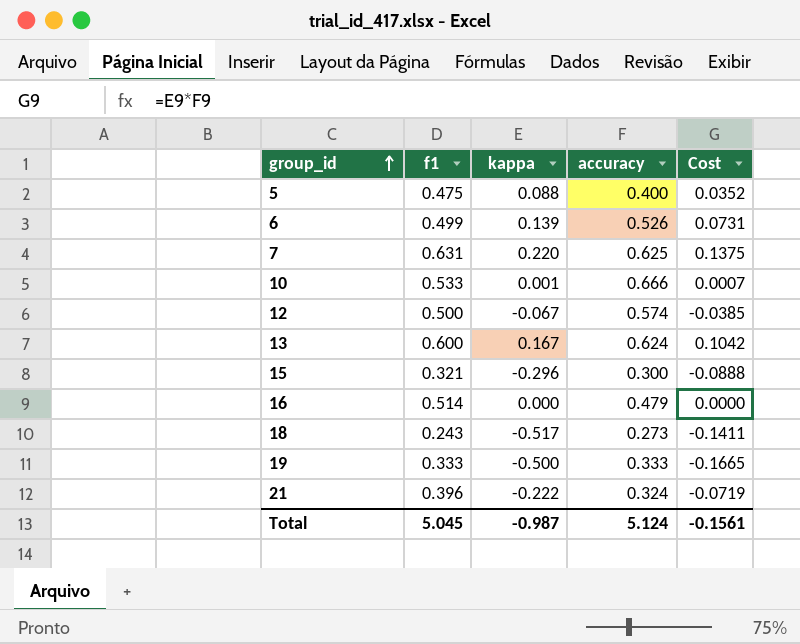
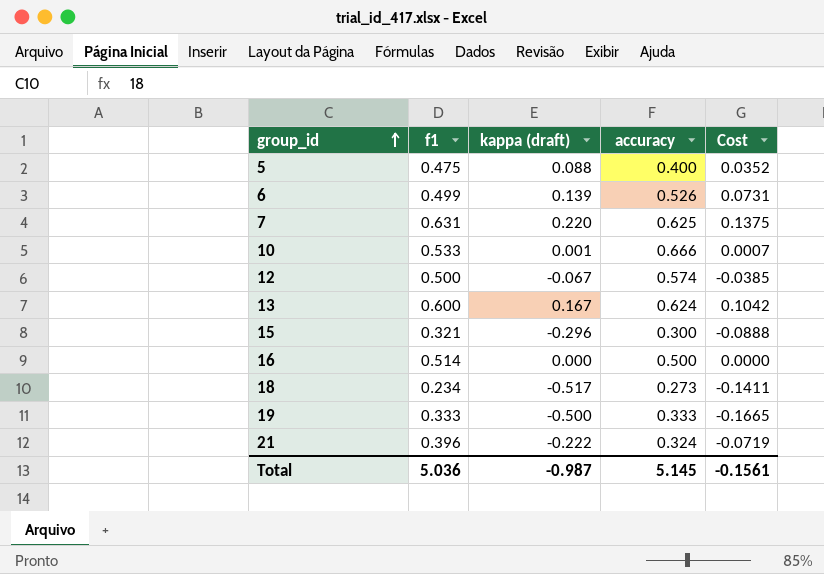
column name: kappa -> kappa (draft)
16 | accuracy: 0.479 -> 0.500
18 | f1: 0.243 -> 0.234
Total | f1: 5.045 -> 5.036
Total | accuracy: 5.124 -> 5.145

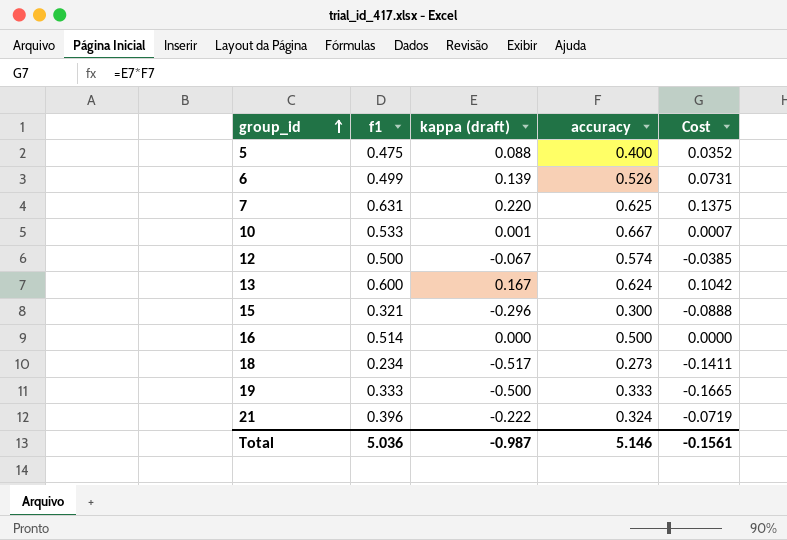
10 | accuracy: 0.666 -> 0.667
Total | accuracy: 5.145 -> 5.146

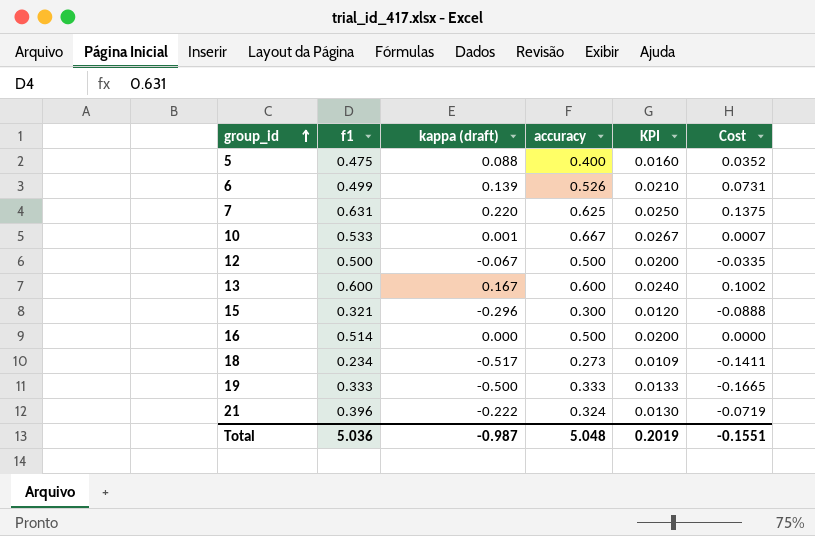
column KPI | formula: none -> [accuracy] * 0.04
12 | accuracy: 0.574 -> 0.500
12 | Cost: -0.0385 -> -0.0335
13 | accuracy: 0.624 -> 0.600
13 | Cost: 0.1042 -> 0.1002
Total | accuracy: 5.146 -> 5.048
Total | Cost: -0.1561 -> -0.1551

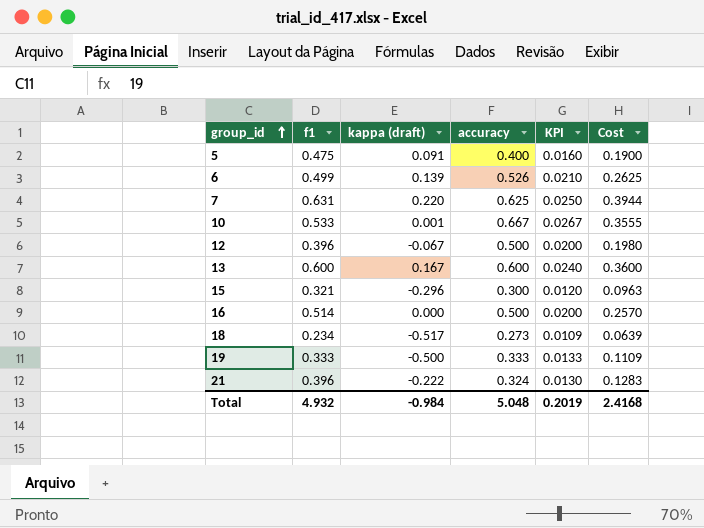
column Cost | formula: [kappa (draft)] * [accuracy] -> [f1] * [accuracy]
5 | kappa (draft): 0.088 -> 0.091
12 | f1: 0.500 -> 0.396
Total | f1: 5.036 -> 4.932
Total | kappa (draft): -0.987 -> -0.984
Total | Cost: -0.1551 -> 2.4168

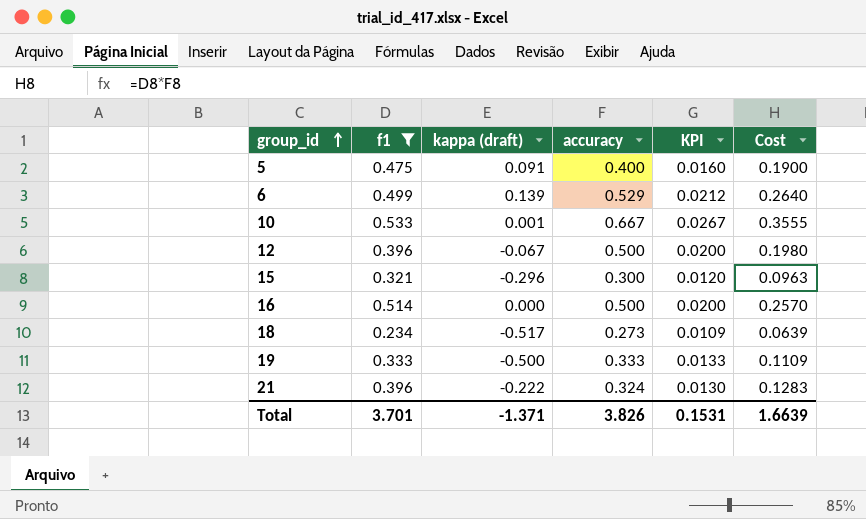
filter: none -> f1 <= 0.533
6 | accuracy: 0.526 -> 0.529
6 | KPI: 0.0210 -> 0.0212
6 | Cost: 0.2625 -> 0.2640
Total | f1: 4.932 -> 3.701
Total | kappa (draft): -0.984 -> -1.371
Total | accuracy: 5.048 -> 3.826
Total | KPI: 0.2019 -> 0.1531
Total | Cost: 2.4168 -> 1.6639

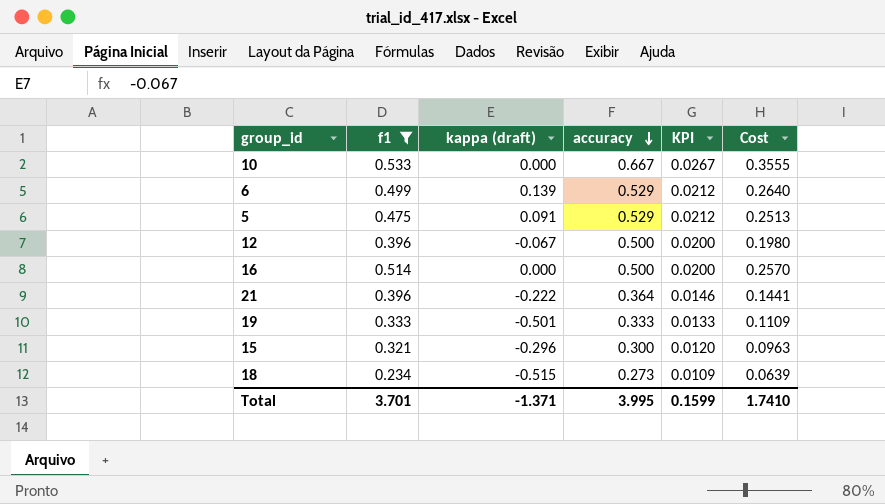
row order: group_id ascending -> accuracy descending
10 | kappa (draft): 0.001 -> 0.000
5 | accuracy: 0.400 -> 0.529
5 | KPI: 0.0160 -> 0.0212
5 | Cost: 0.1900 -> 0.2513
21 | accuracy: 0.324 -> 0.364
21 | KPI: 0.0130 -> 0.0146
21 | Cost: 0.1283 -> 0.1441
19 | kappa (draft): -0.500 -> -0.501
18 | kappa (draft): -0.517 -> -0.515
Total | accuracy: 3.826 -> 3.995
Total | KPI: 0.1531 -> 0.1599
Total | Cost: 1.6639 -> 1.7410

